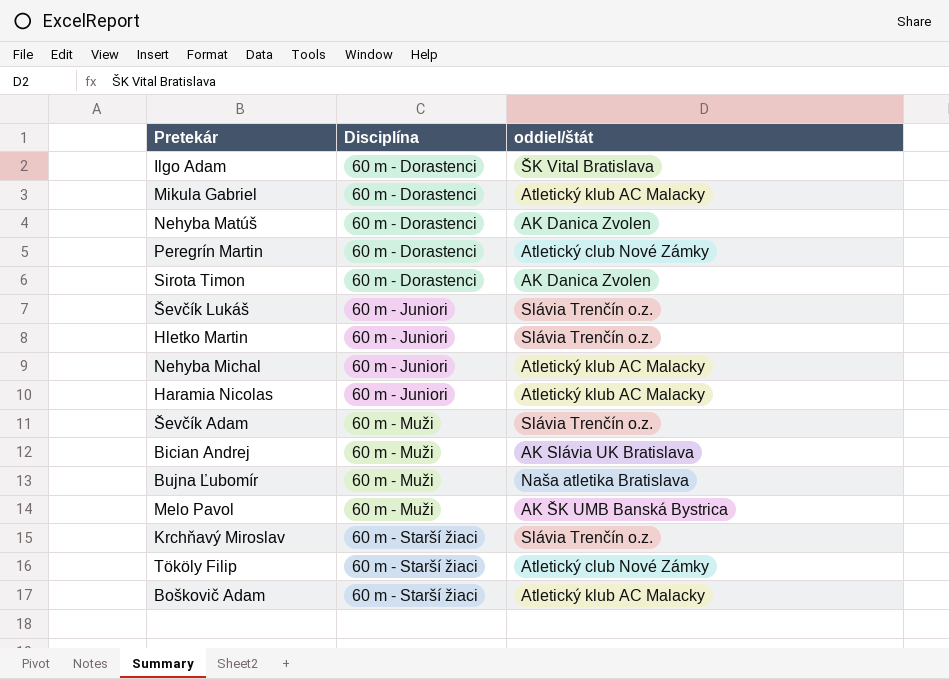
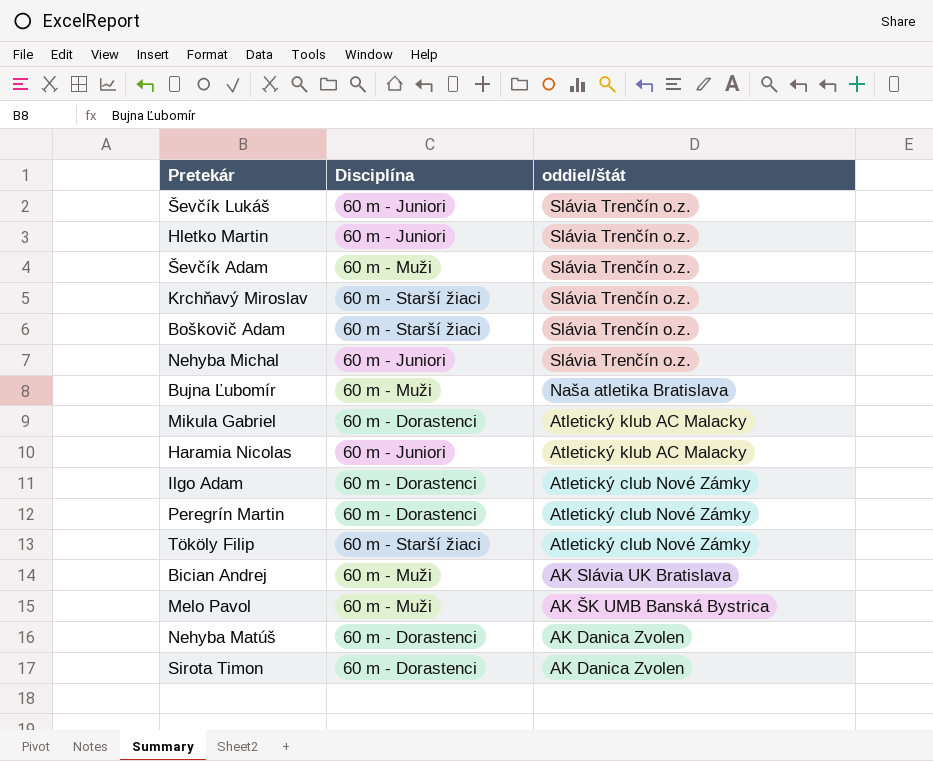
row order: Disciplína ascending -> oddiel/štát descending
Boškovič Adam | oddiel/štát: Atletický klub AC Malacky -> Slávia Trenčín o.z.
Nehyba Michal | oddiel/štát: Atletický klub AC Malacky -> Slávia Trenčín o.z.
Ilgo Adam | oddiel/štát: ŠK Vital Bratislava -> Atletický club Nové Zámky

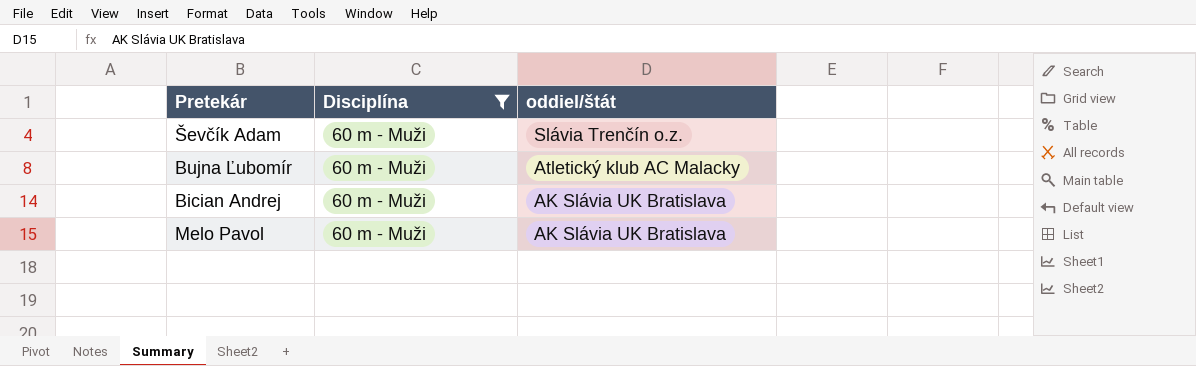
filter: none -> Disciplína = 60 m - Muži
Bujna Ľubomír | oddiel/štát: Naša atletika Bratislava -> Atletický klub AC Malacky
Melo Pavol | oddiel/štát: AK ŠK UMB Banská Bystrica -> AK Slávia UK Bratislava

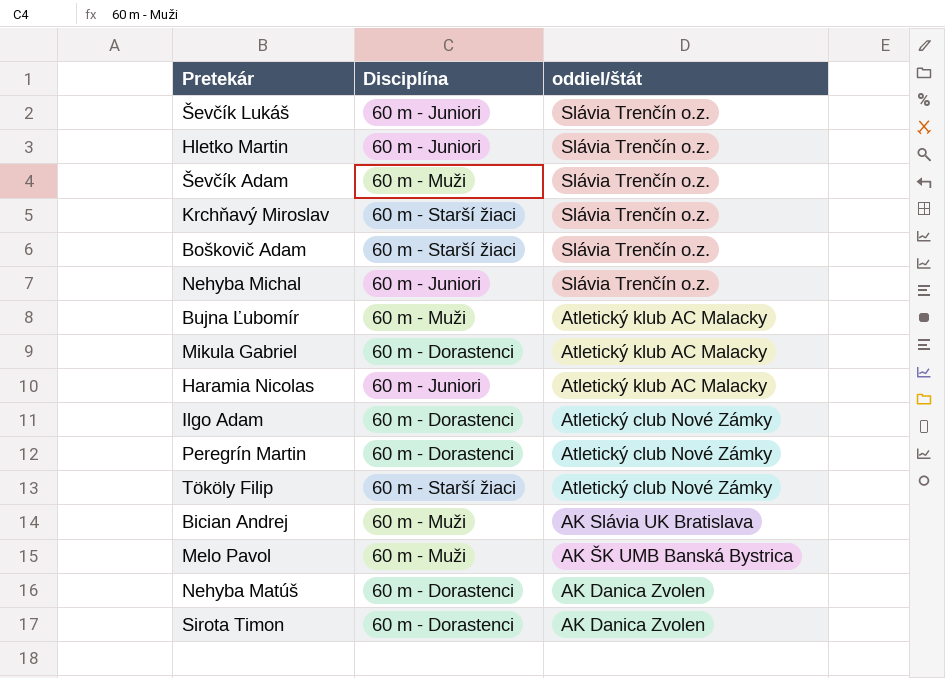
filter: Disciplína = 60 m - Muži -> none
Melo Pavol | oddiel/štát: AK Slávia UK Bratislava -> AK ŠK UMB Banská Bystrica

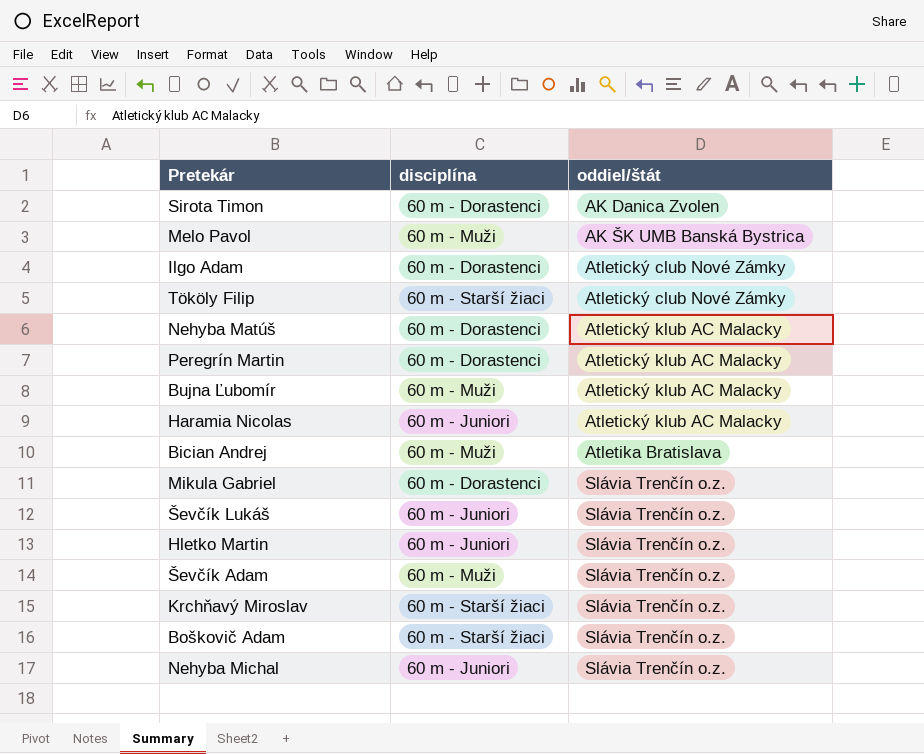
row order: oddiel/štát descending -> oddiel/štát ascending
column name: Disciplína -> disciplína
Nehyba Matúš | oddiel/štát: AK Danica Zvolen -> Atletický klub AC Malacky
Peregrín Martin | oddiel/štát: Atletický club Nové Zámky -> Atletický klub AC Malacky
Bician Andrej | oddiel/štát: AK Slávia UK Bratislava -> Atletika Bratislava
Mikula Gabriel | oddiel/štát: Atletický klub AC Malacky -> Slávia Trenčín o.z.

